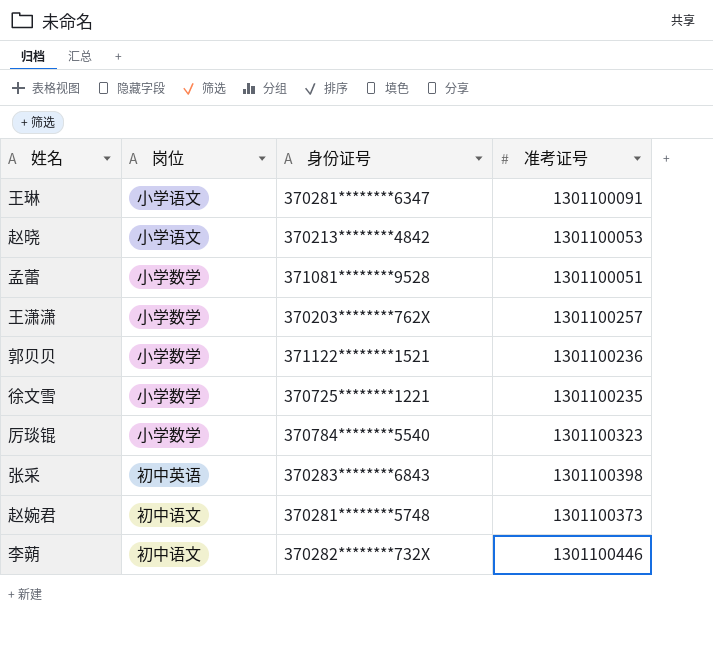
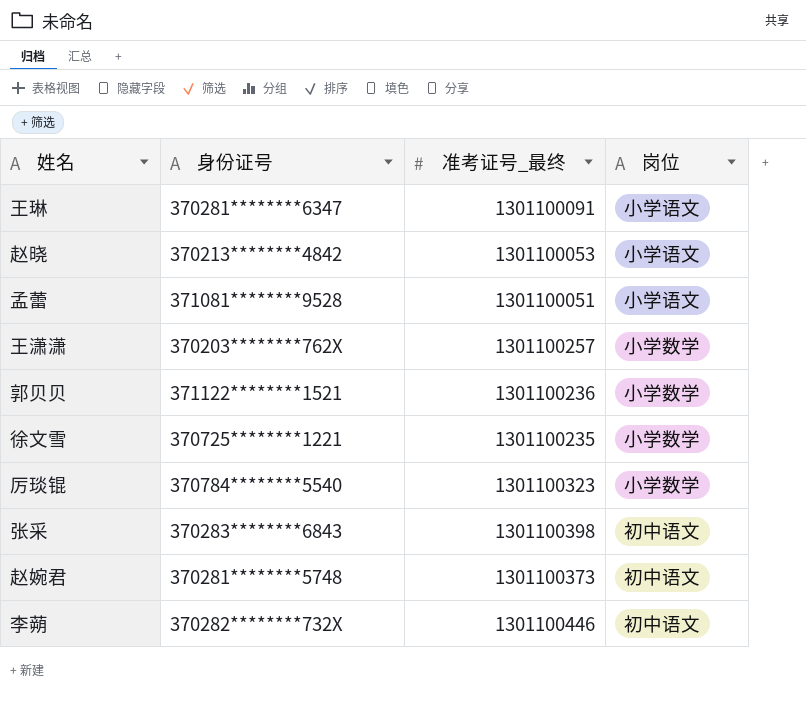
column name: 准考证号 -> 准考证号_最终
column 岗位 | position: 2 -> 4
孟蕾 | 岗位: 小学数学 -> 小学语文
张采 | 岗位: 初中英语 -> 初中语文

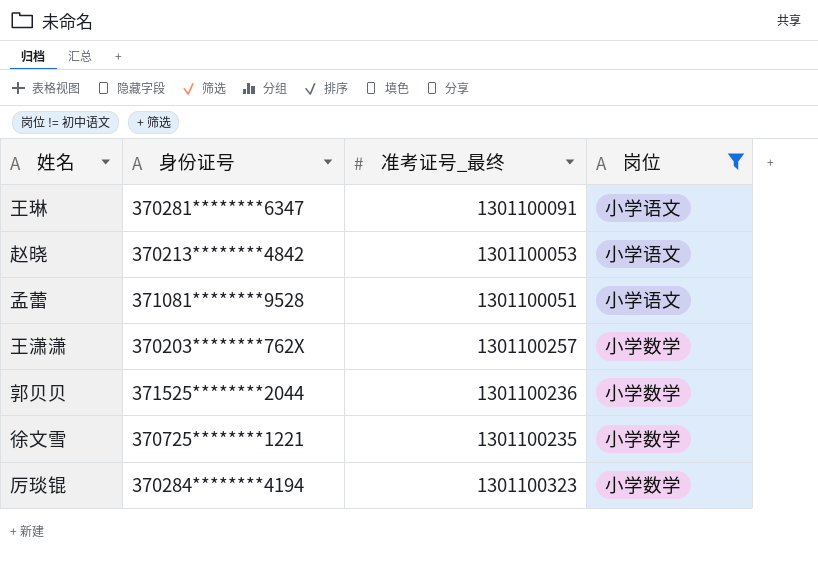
filter: none -> 岗位 != 初中语文
郭贝贝 | 身份证号: 371122********1521 -> 371525********2044
厉琰锟 | 身份证号: 370784********5540 -> 370284********4194

